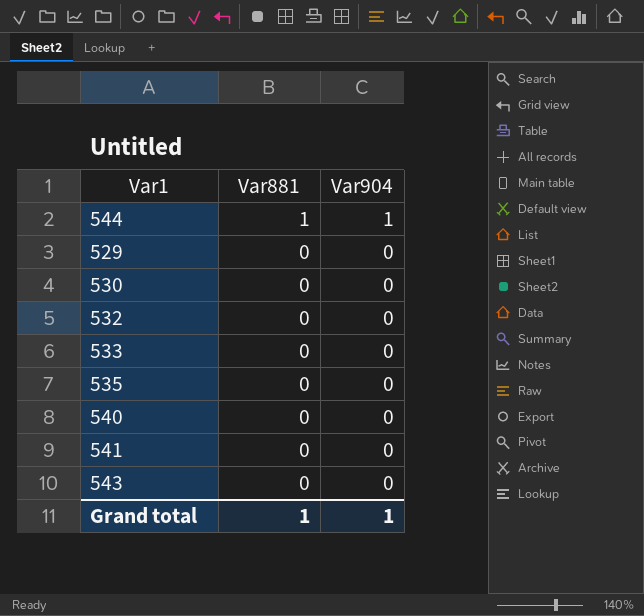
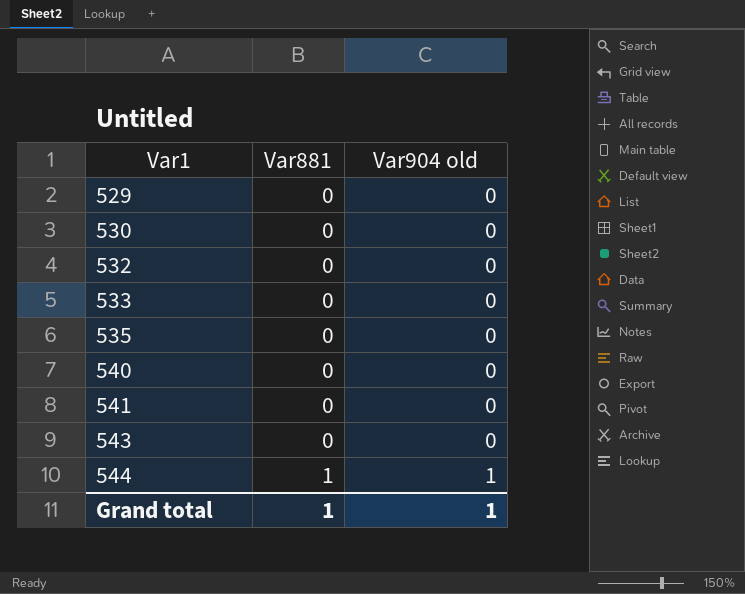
row order: Var881 descending -> Var1 ascending
column name: Var904 -> Var904 old

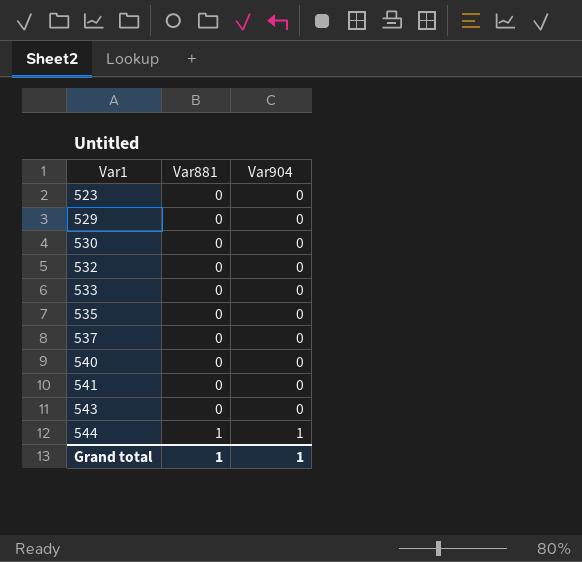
column name: Var904 old -> Var904
row 523: none -> 0 | 0
row 537: none -> 0 | 0

